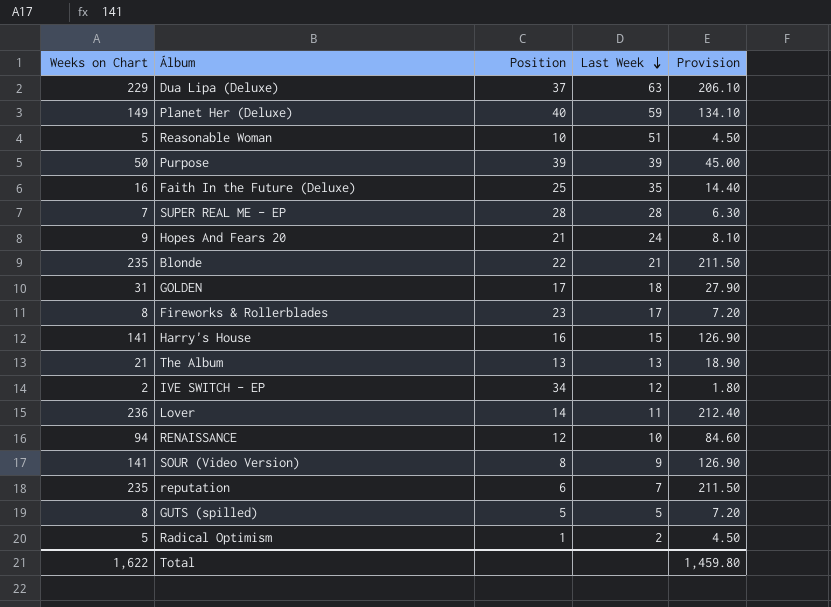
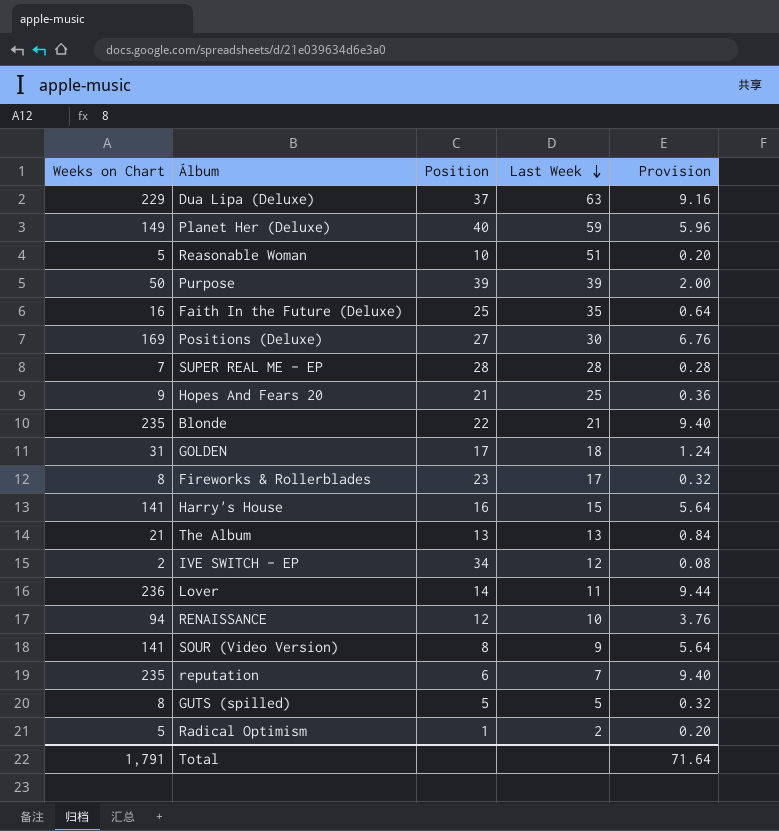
column Provision | formula: [Weeks on Chart] * 0.9 -> [Weeks on Chart] * 0.04
row Positions (Deluxe): none -> 169 | 27 | 30 | 6.76
Hopes And Fears 20 | Last Week: 24 -> 25
Total | Weeks on Chart: 1,622 -> 1,791
Total | Provision: 1,459.80 -> 71.64

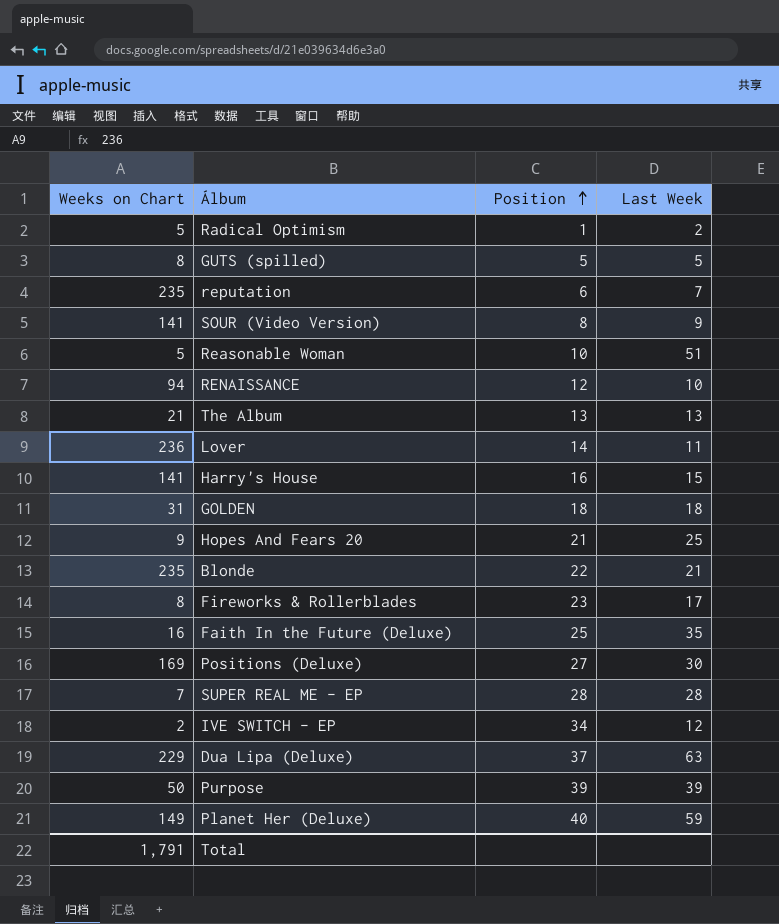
row order: Last Week descending -> Position ascending
column Provision | formula: [Weeks on Chart] * 0.04 -> none
GOLDEN | Position: 17 -> 18

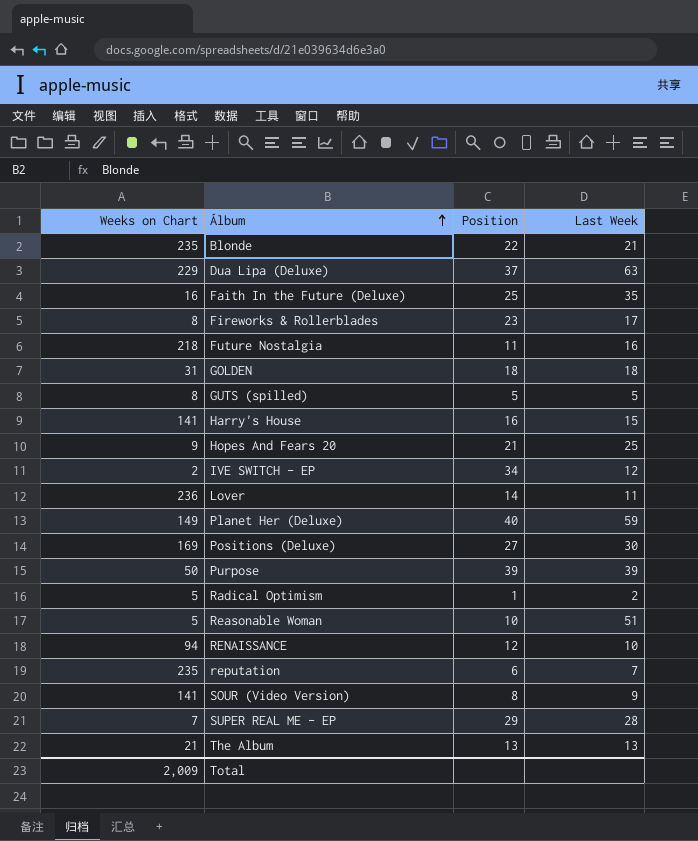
row order: Position ascending -> Álbum ascending
row Future Nostalgia: none -> 218 | 11 | 16
SUPER REAL ME - EP | Position: 28 -> 29
Total | Weeks on Chart: 1,791 -> 2,009

